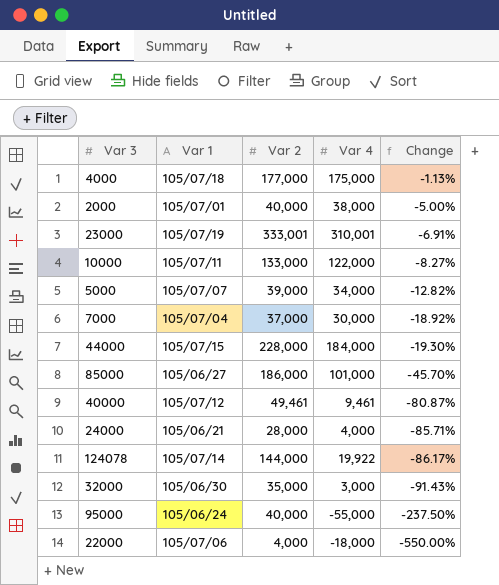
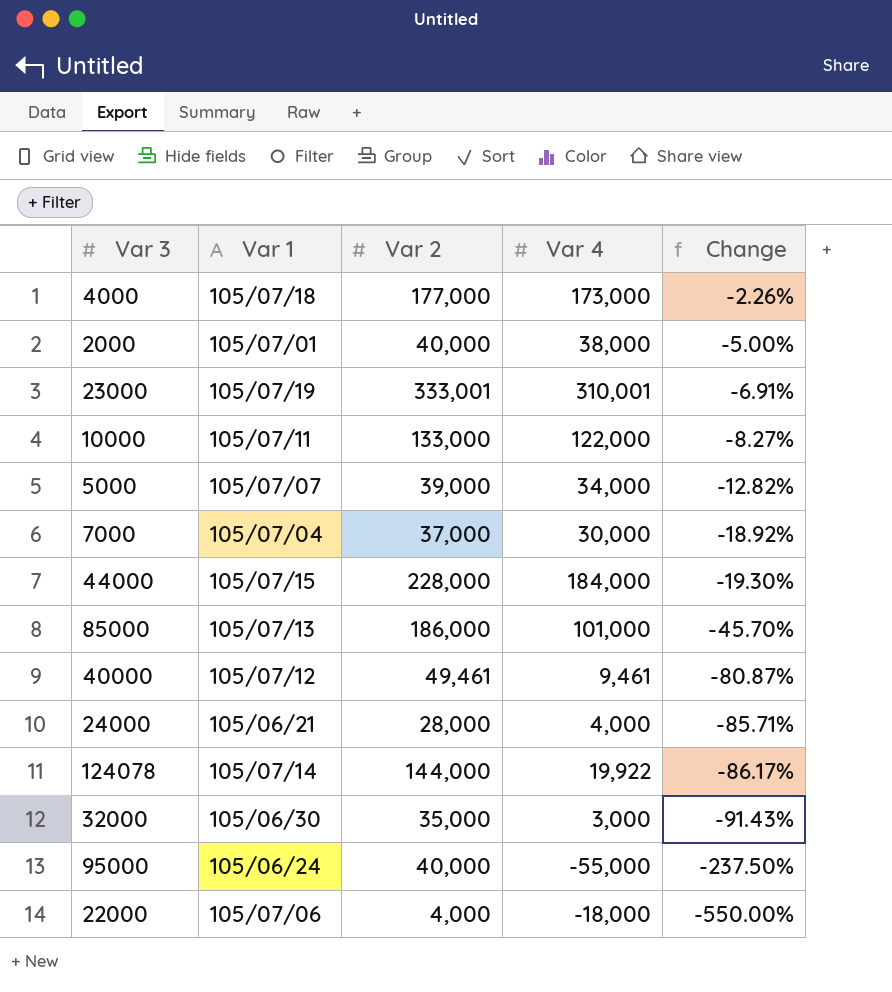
4000 | Var 4: 175,000 -> 173,000
4000 | Change: -1.13% -> -2.26%
85000 | Var 1: 105/06/27 -> 105/07/13

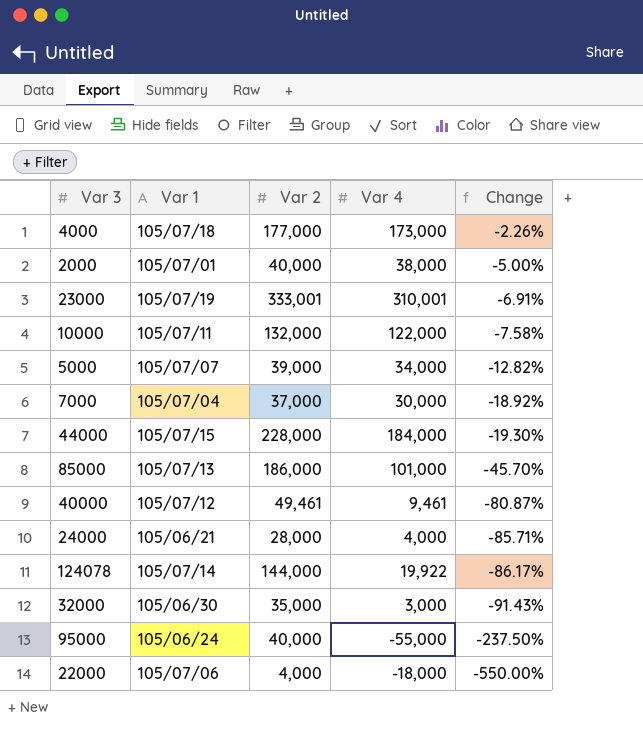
10000 | Var 2: 133,000 -> 132,000
10000 | Change: -8.27% -> -7.58%

